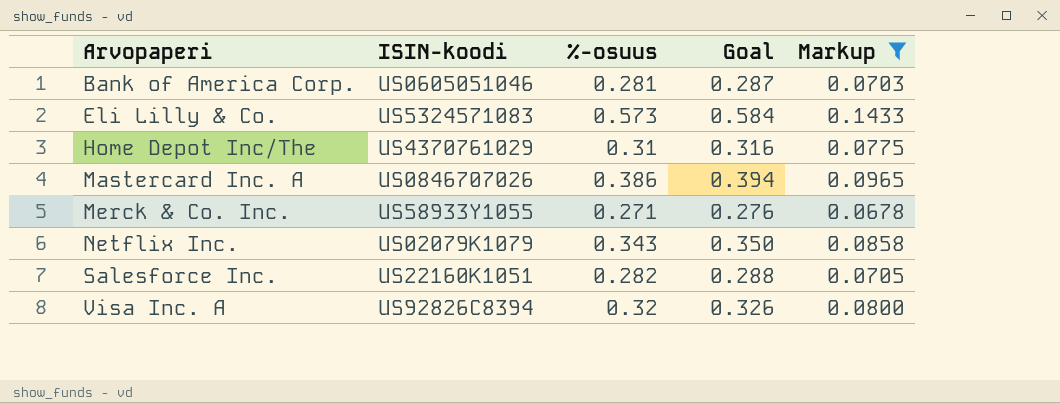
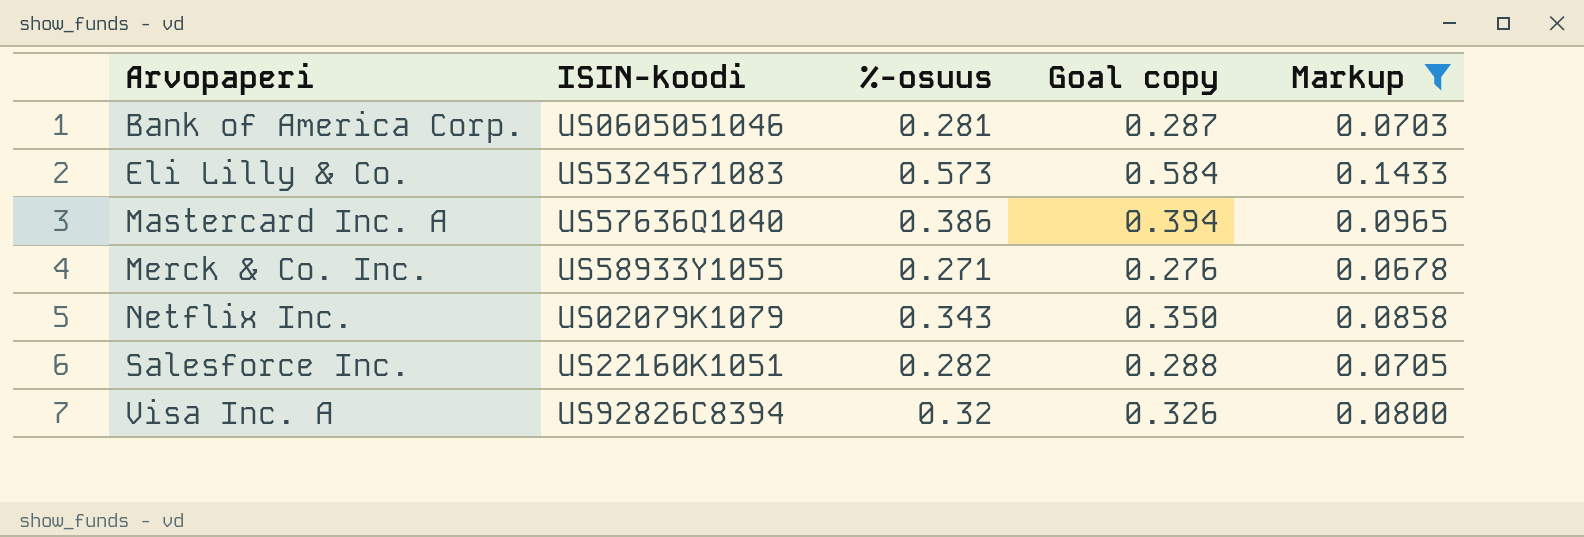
column name: Goal -> Goal copy
row Home Depot Inc/The: US4370761029 | 0.31 | 0.316 | 0.0775 -> none
Mastercard Inc. A | ISIN-koodi: US0846707026 -> US57636Q1040

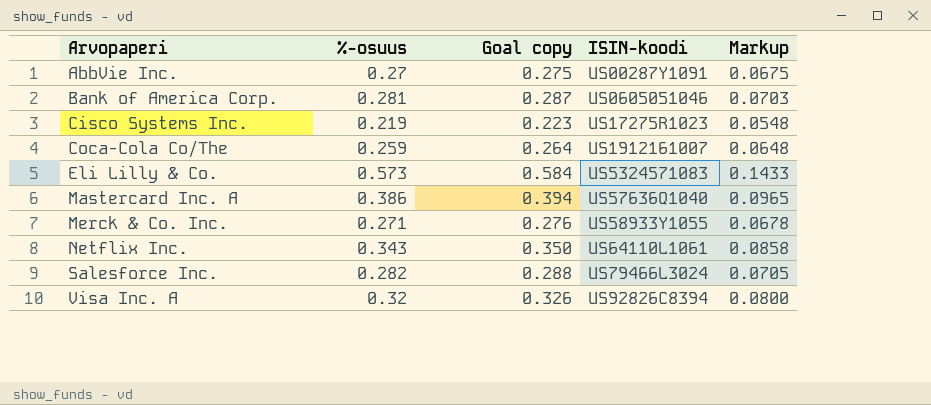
filter: Markup >= 0.0678 -> none
column ISIN-koodi | position: 2 -> 4
Netflix Inc. | ISIN-koodi: US02079K1079 -> US64110L1061
Salesforce Inc. | ISIN-koodi: US22160K1051 -> US79466L3024

